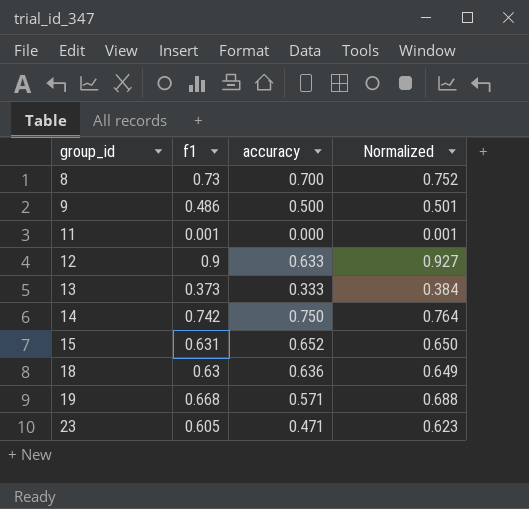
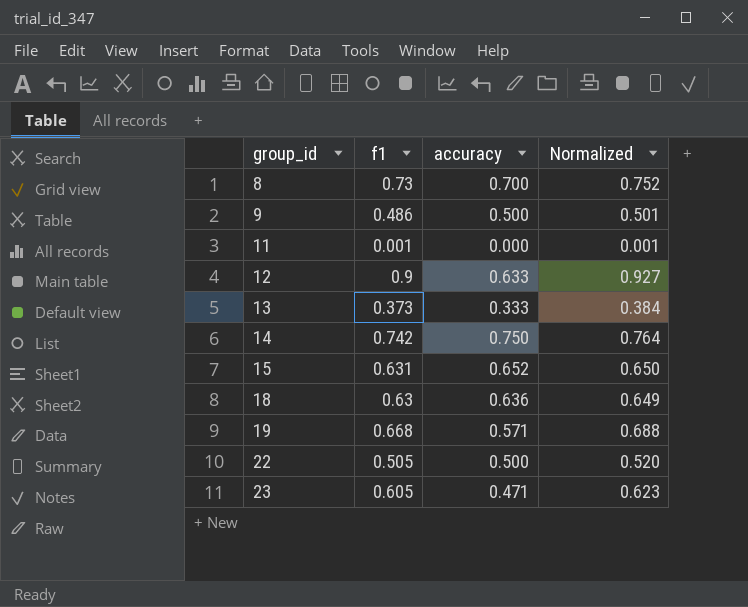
row 22: none -> 0.505 | 0.500 | 0.520

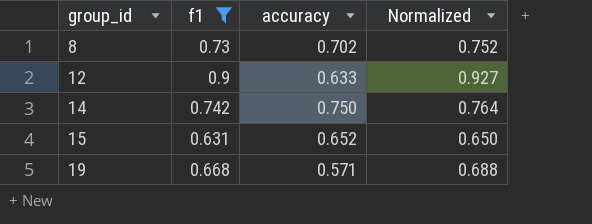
filter: none -> f1 >= 0.631
8 | accuracy: 0.700 -> 0.702

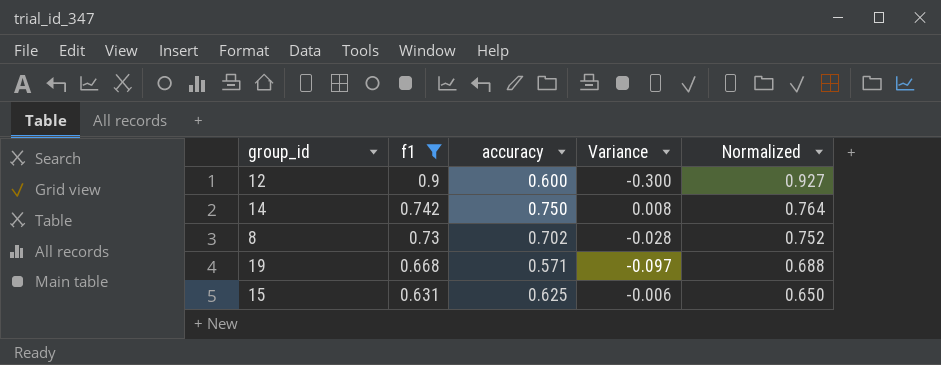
row order: group_id ascending -> f1 descending
column Variance | formula: none -> [accuracy] - [f1]
12 | accuracy: 0.633 -> 0.600
15 | accuracy: 0.652 -> 0.625

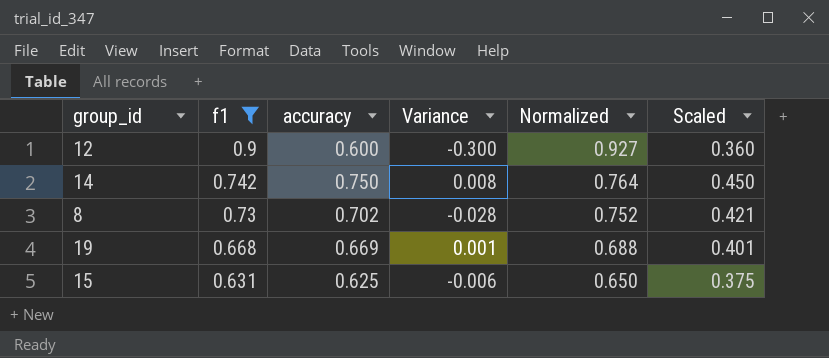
column Scaled | formula: none -> [accuracy] * 0.6
19 | accuracy: 0.571 -> 0.669
19 | Variance: -0.097 -> 0.001

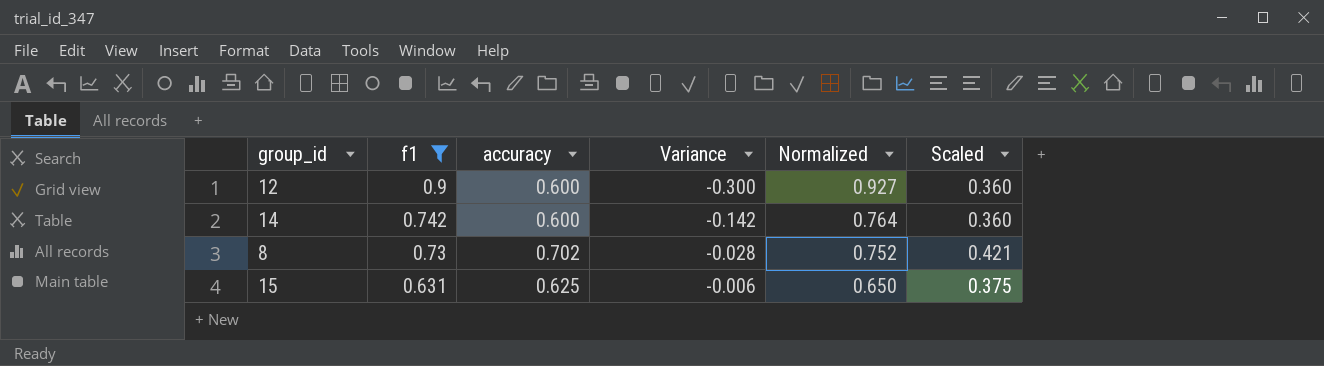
row 19: 0.668 | 0.669 | 0.001 | 0.688 | 0.401 -> none
14 | accuracy: 0.750 -> 0.600
14 | Variance: 0.008 -> -0.142
14 | Scaled: 0.450 -> 0.360

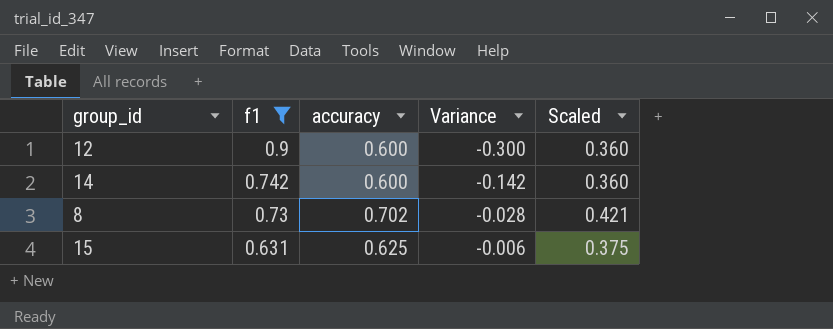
column Normalized | formula: [f1] * 1.03 -> none

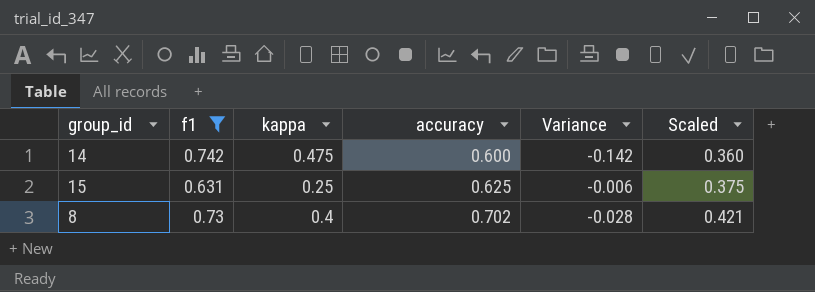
row order: f1 descending -> accuracy ascending
column kappa | position: none -> 3
row 12: 0.9 | 0.600 | -0.300 | 0.360 -> none

